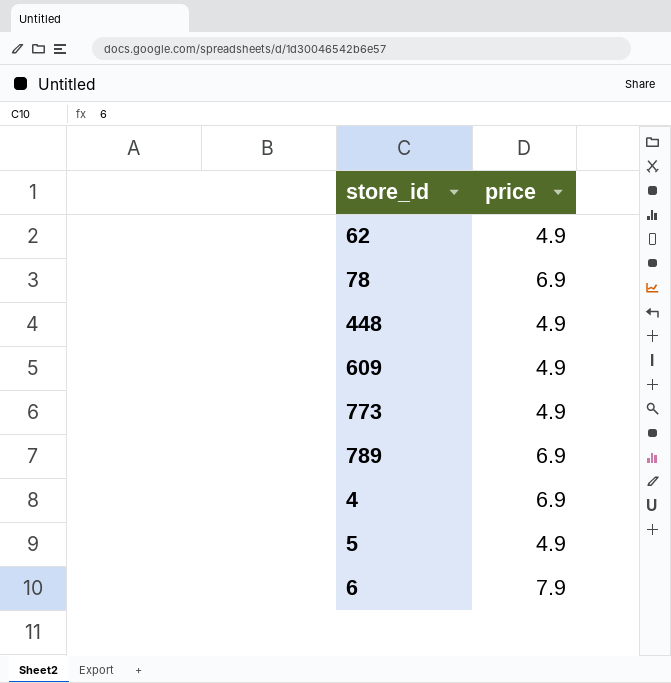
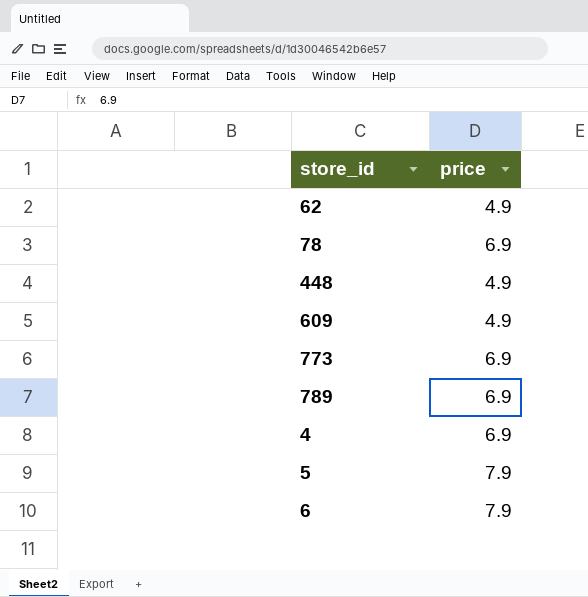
773 | price: 4.9 -> 6.9
5 | price: 4.9 -> 7.9

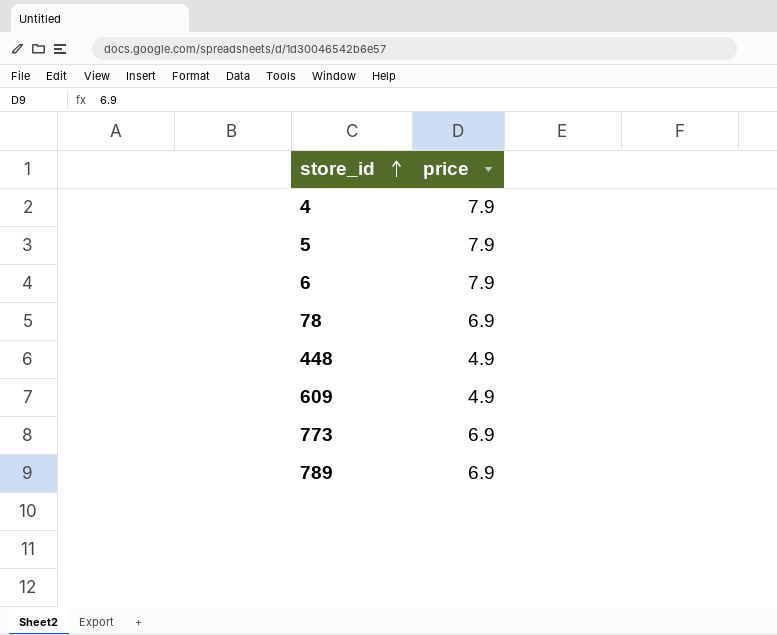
row order: none -> store_id ascending
row 62: 4.9 -> none
4 | price: 6.9 -> 7.9

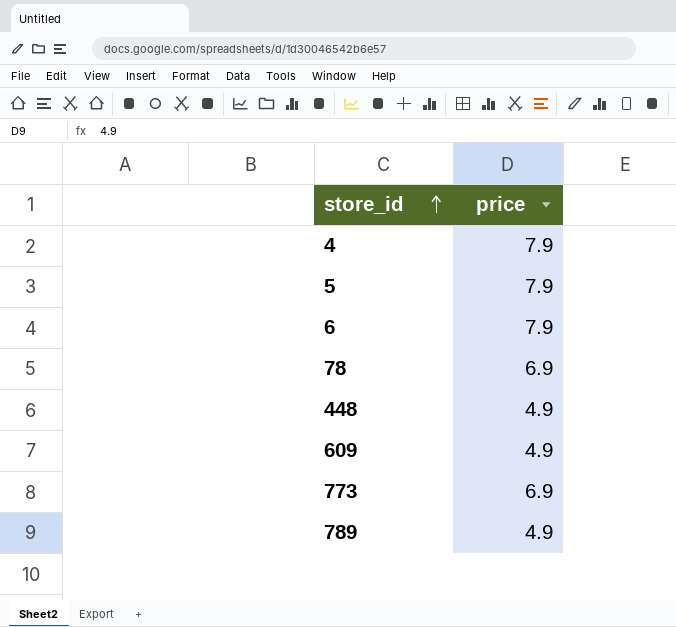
789 | price: 6.9 -> 4.9

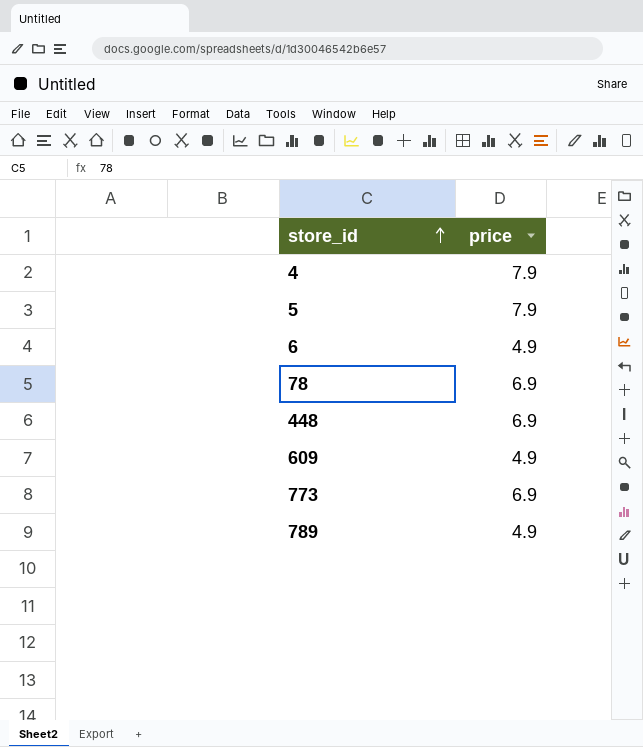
6 | price: 7.9 -> 4.9
448 | price: 4.9 -> 6.9

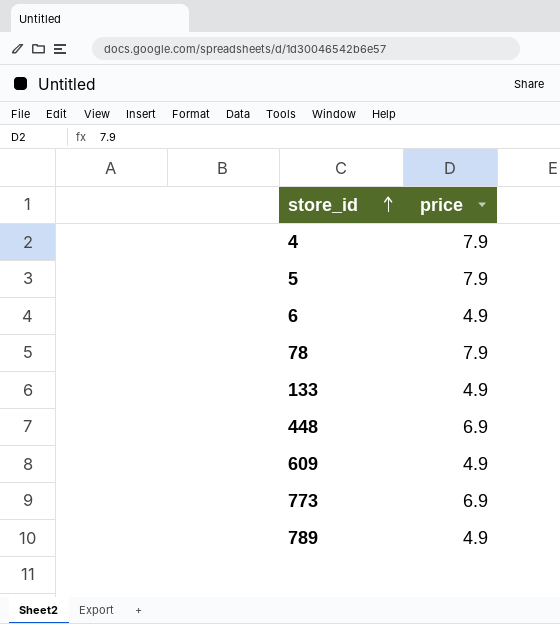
78 | price: 6.9 -> 7.9
row 133: none -> 4.9

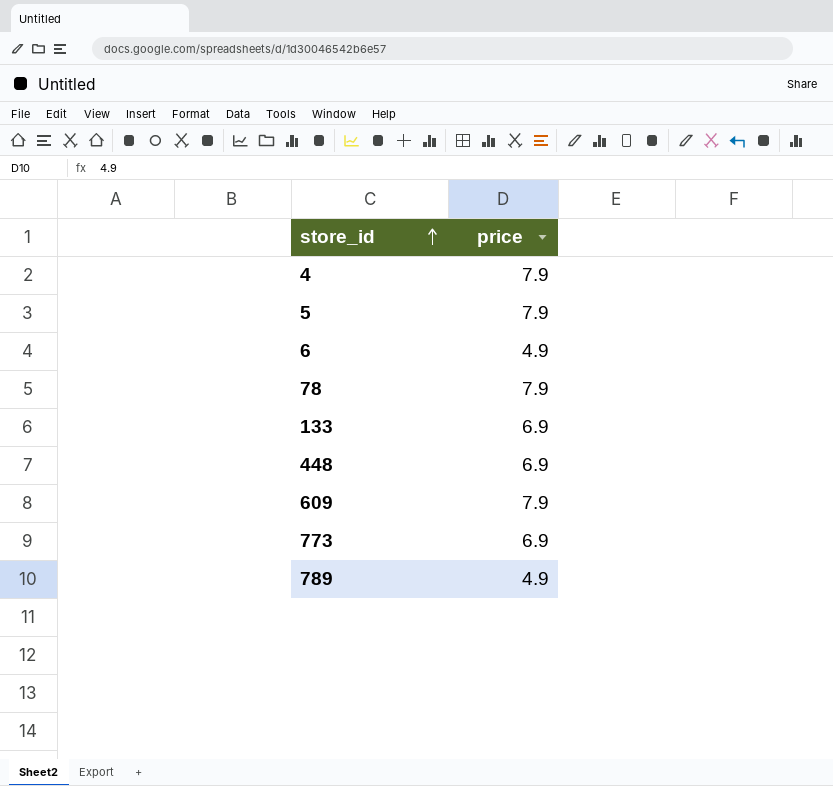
133 | price: 4.9 -> 6.9
609 | price: 4.9 -> 7.9

